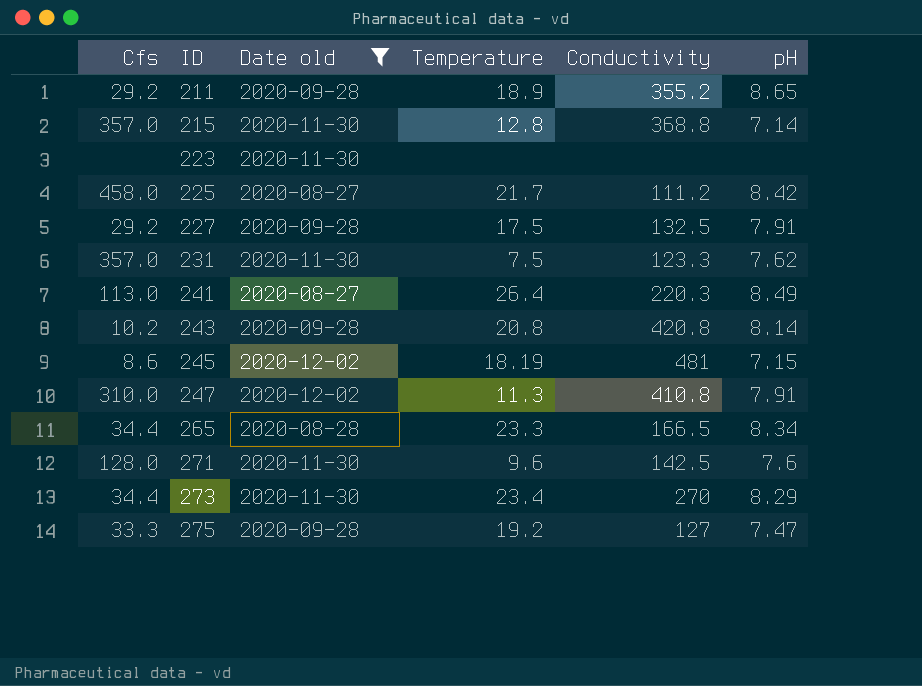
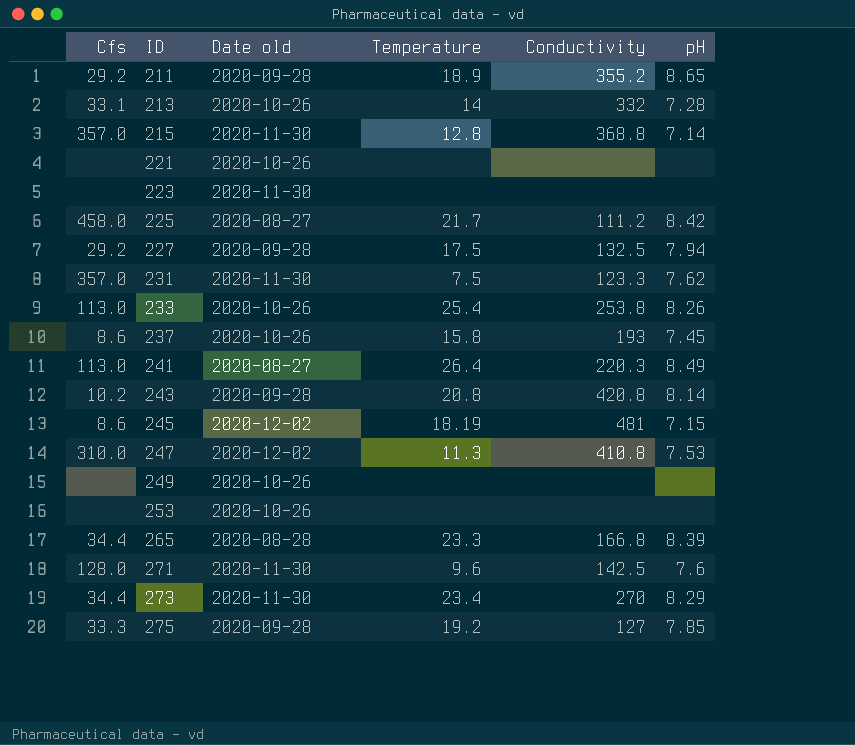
filter: Date old != 2020-10-26 -> none
227 | pH: 7.91 -> 7.94
247 | pH: 7.91 -> 7.53
265 | Conductivity: 166.5 -> 166.8
265 | pH: 8.34 -> 8.39
275 | pH: 7.47 -> 7.85

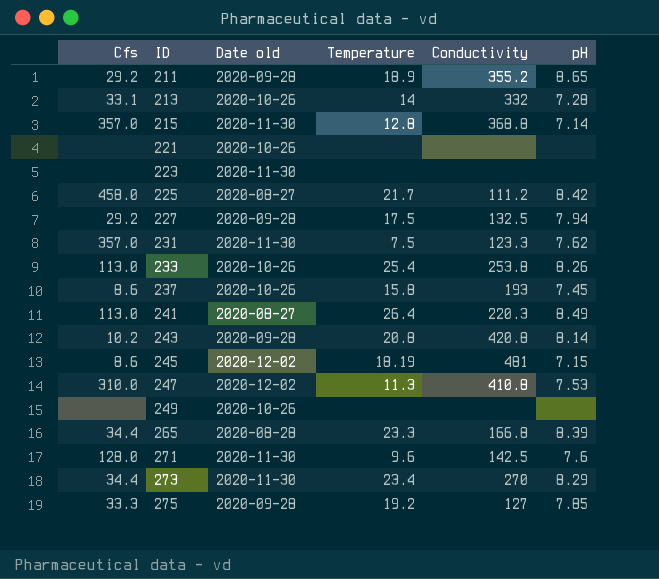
row 253: none | 2020-10-26 | none | none | none -> none

